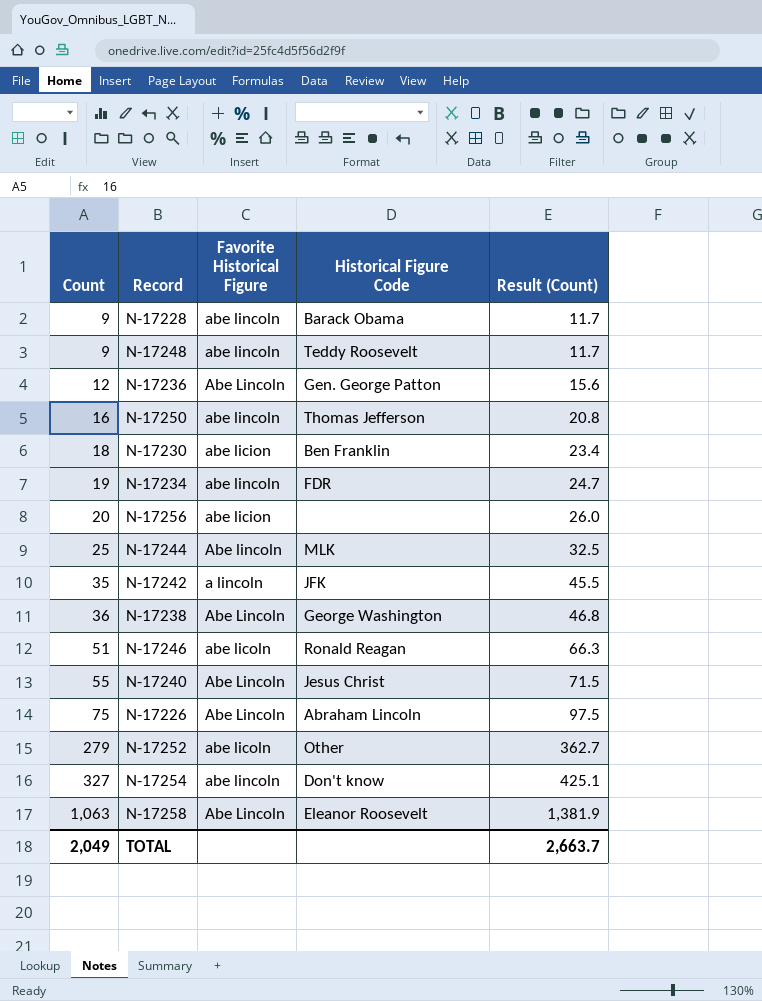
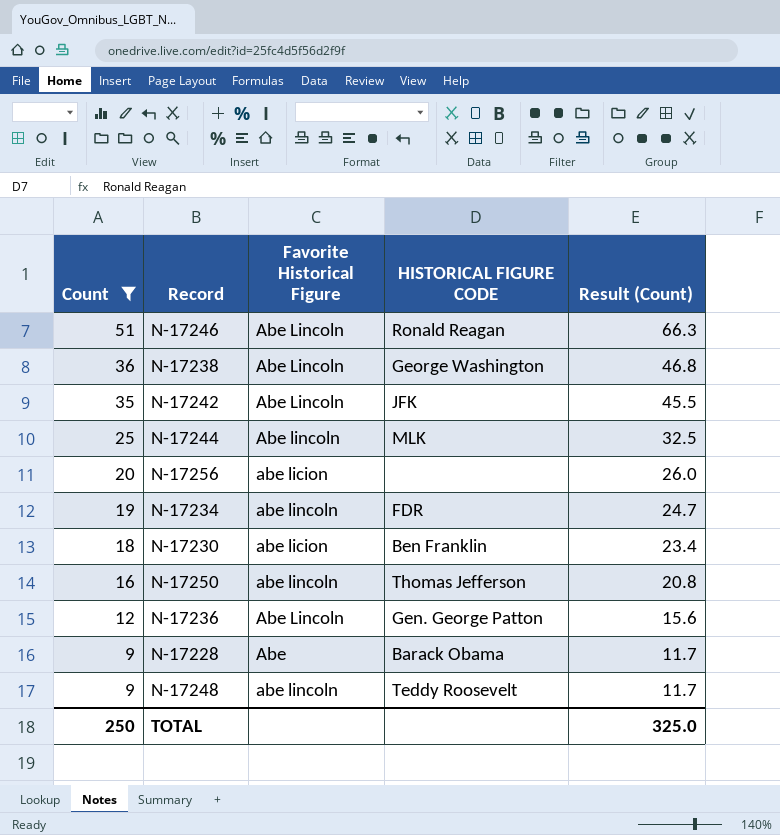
filter: none -> Count <= 51
row order: Count ascending -> Count descending
column name: Historical Figure Code -> HISTORICAL FIGURE CODE
N-17246 | Favorite Historical Figure: abe licoln -> Abe Lincoln
N-17242 | Favorite Historical Figure: a lincoln -> Abe Lincoln
N-17228 | Favorite Historical Figure: abe lincoln -> Abe
TOTAL | Count: 2,049 -> 250
TOTAL | Result (Count): 2,663.7 -> 325.0

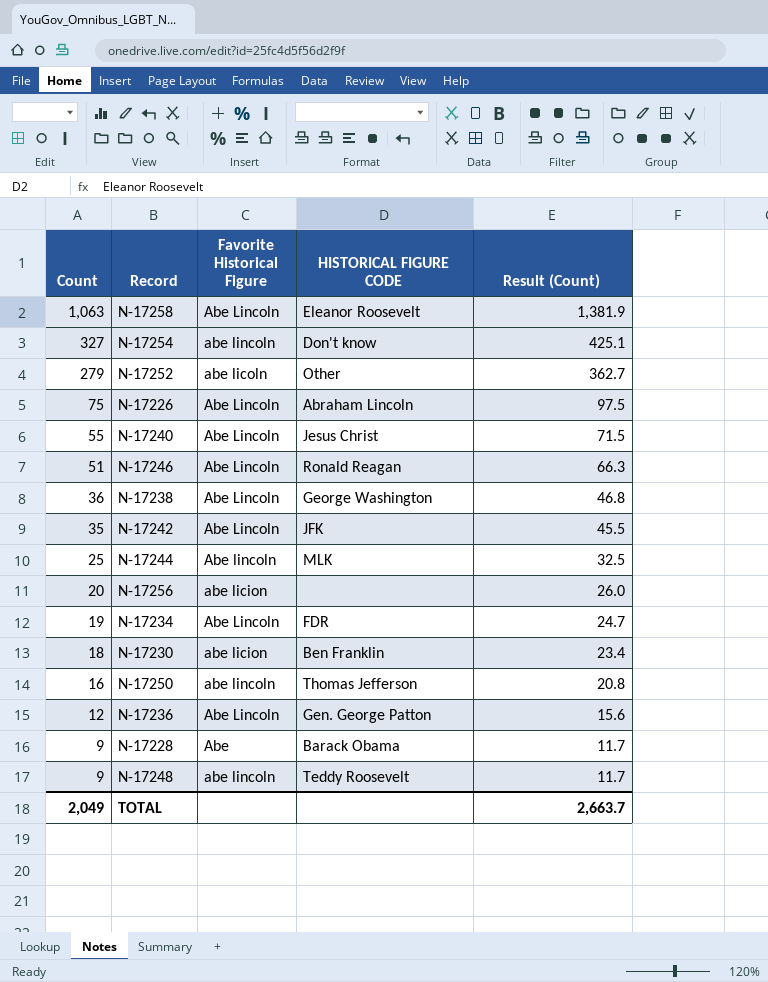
filter: Count <= 51 -> none
N-17234 | Favorite Historical Figure: abe lincoln -> Abe Lincoln
TOTAL | Count: 250 -> 2,049
TOTAL | Result (Count): 325.0 -> 2,663.7

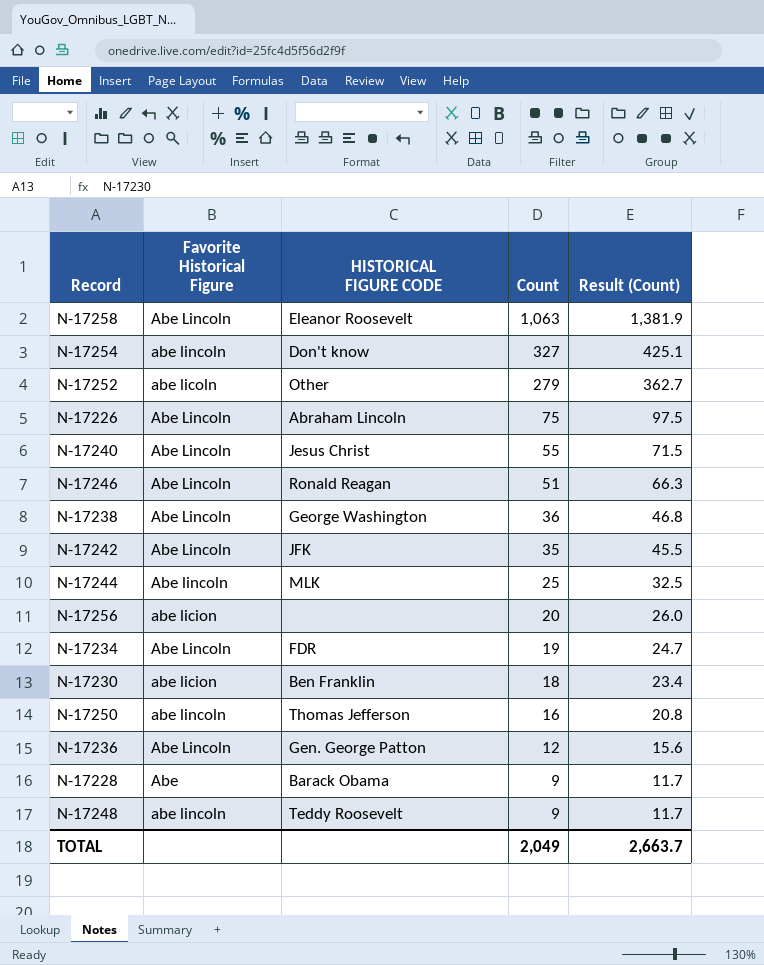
column Count | position: 1 -> 4

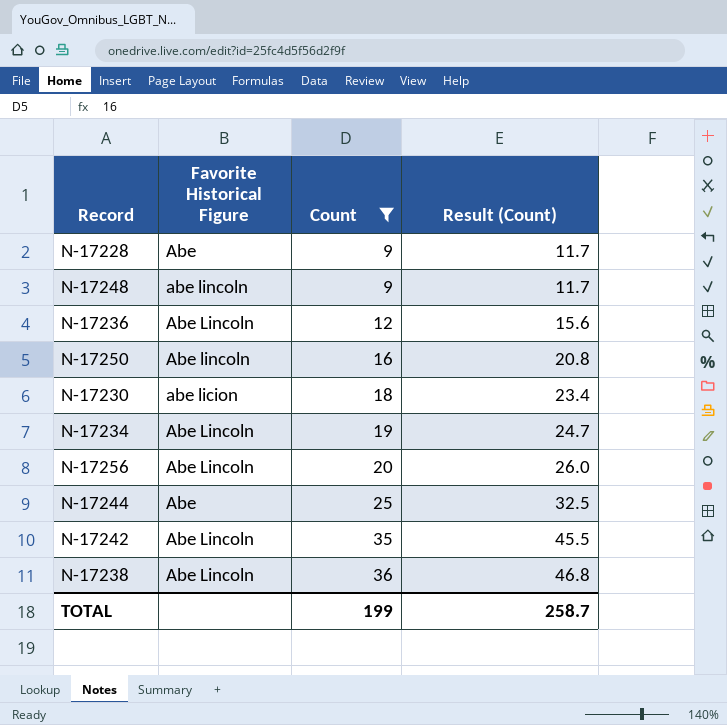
filter: none -> Count <= 36
row order: Count descending -> Count ascending
column HISTORICAL FIGURE CODE | position: 3 -> none
N-17250 | Favorite Historical Figure: abe lincoln -> Abe lincoln
N-17256 | Favorite Historical Figure: abe licion -> Abe Lincoln
N-17244 | Favorite Historical Figure: Abe lincoln -> Abe
TOTAL | Count: 2,049 -> 199
TOTAL | Result (Count): 2,663.7 -> 258.7

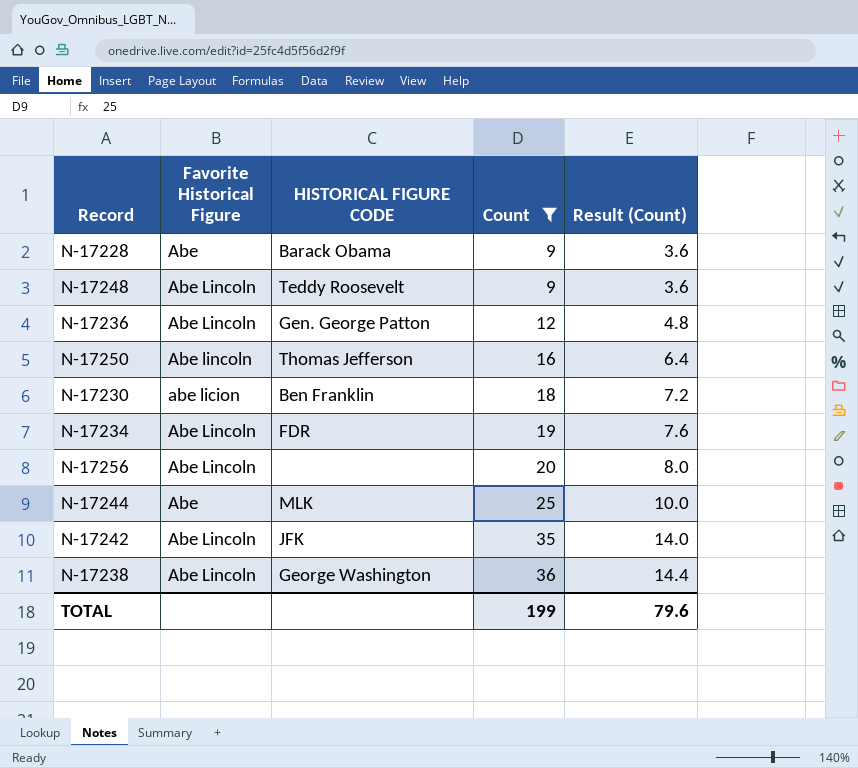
column HISTORICAL FIGURE CODE | position: none -> 3
column Result (Count) | formula: [Count] * 1.3 -> [Count] * 0.4
N-17248 | Favorite Historical Figure: abe lincoln -> Abe Lincoln
TOTAL | Result (Count): 258.7 -> 79.6

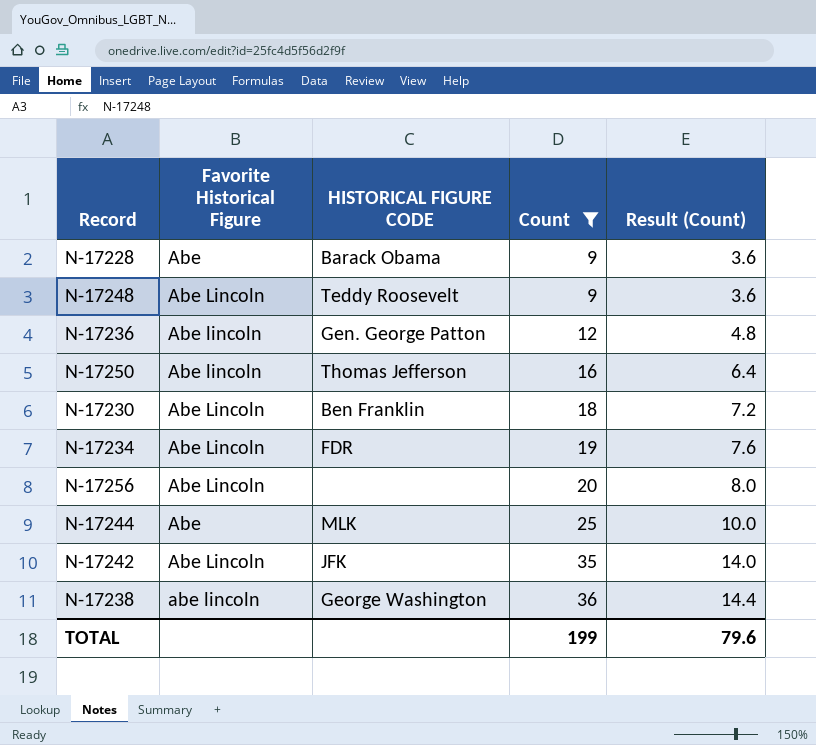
N-17236 | Favorite Historical Figure: Abe Lincoln -> Abe lincoln
N-17230 | Favorite Historical Figure: abe licion -> Abe Lincoln
N-17238 | Favorite Historical Figure: Abe Lincoln -> abe lincoln

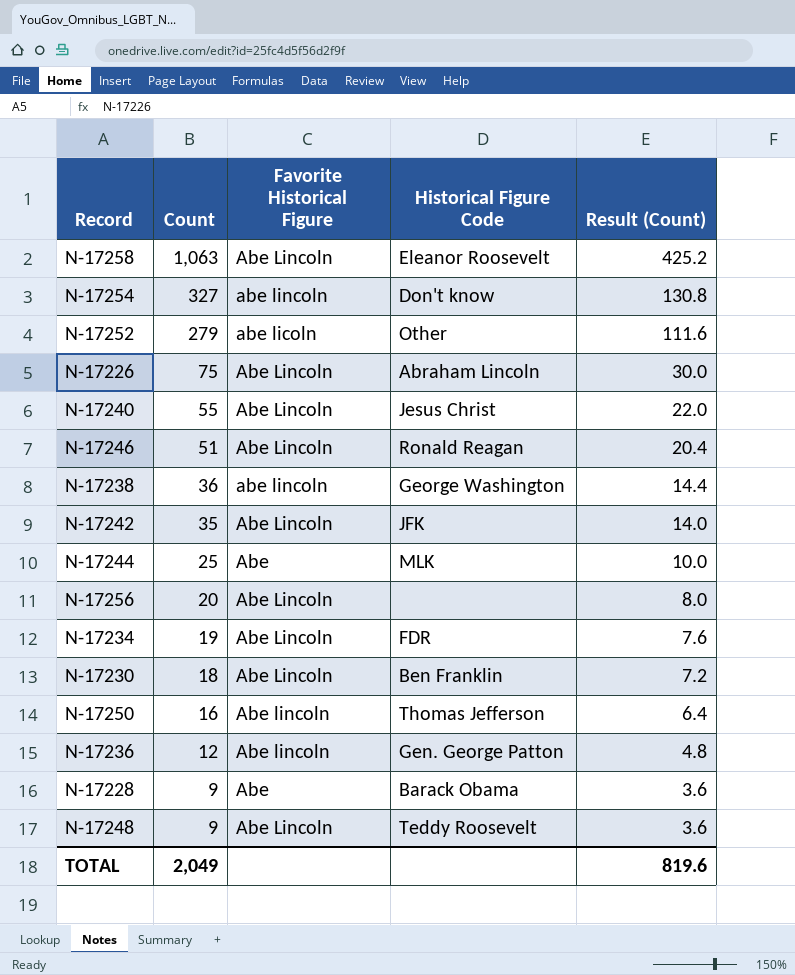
filter: Count <= 36 -> none
row order: Count ascending -> Count descending
column Count | position: 4 -> 2
column name: HISTORICAL FIGURE CODE -> Historical Figure Code
TOTAL | Count: 199 -> 2,049
TOTAL | Result (Count): 79.6 -> 819.6

